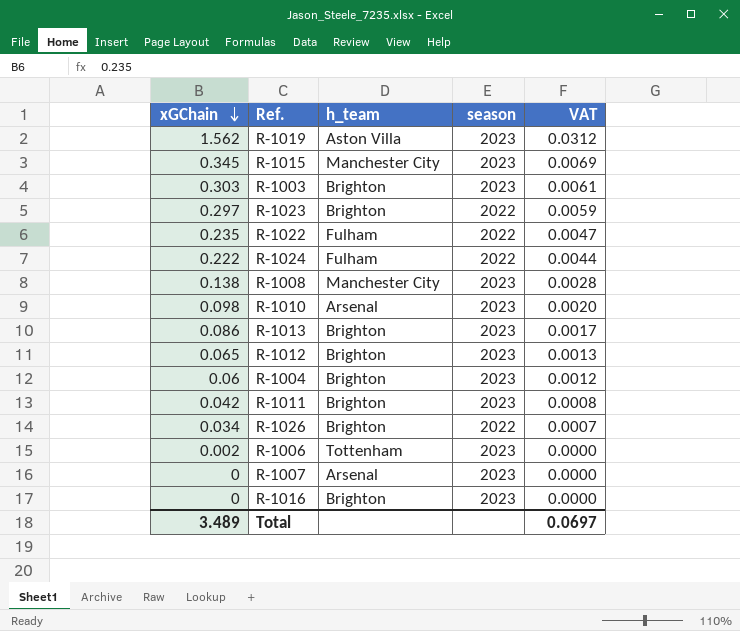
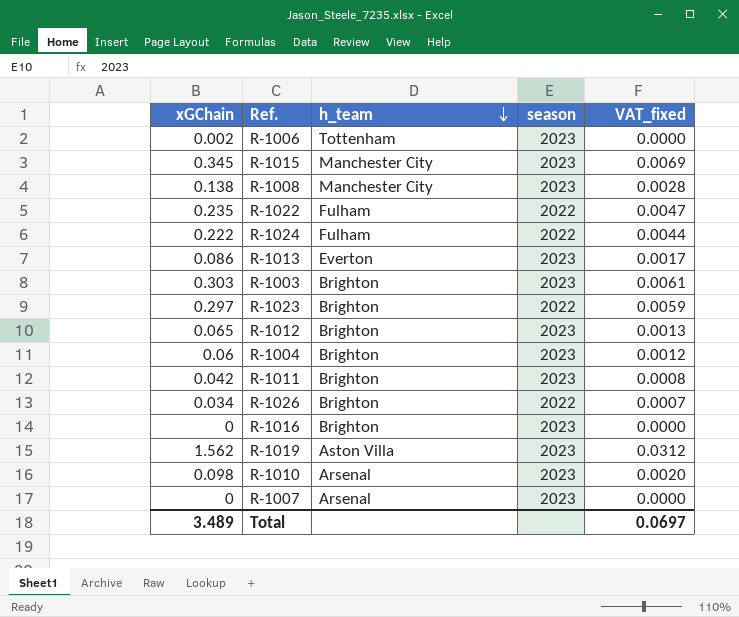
row order: xGChain descending -> h_team descending
column name: VAT -> VAT_fixed
R-1013 | h_team: Brighton -> Everton

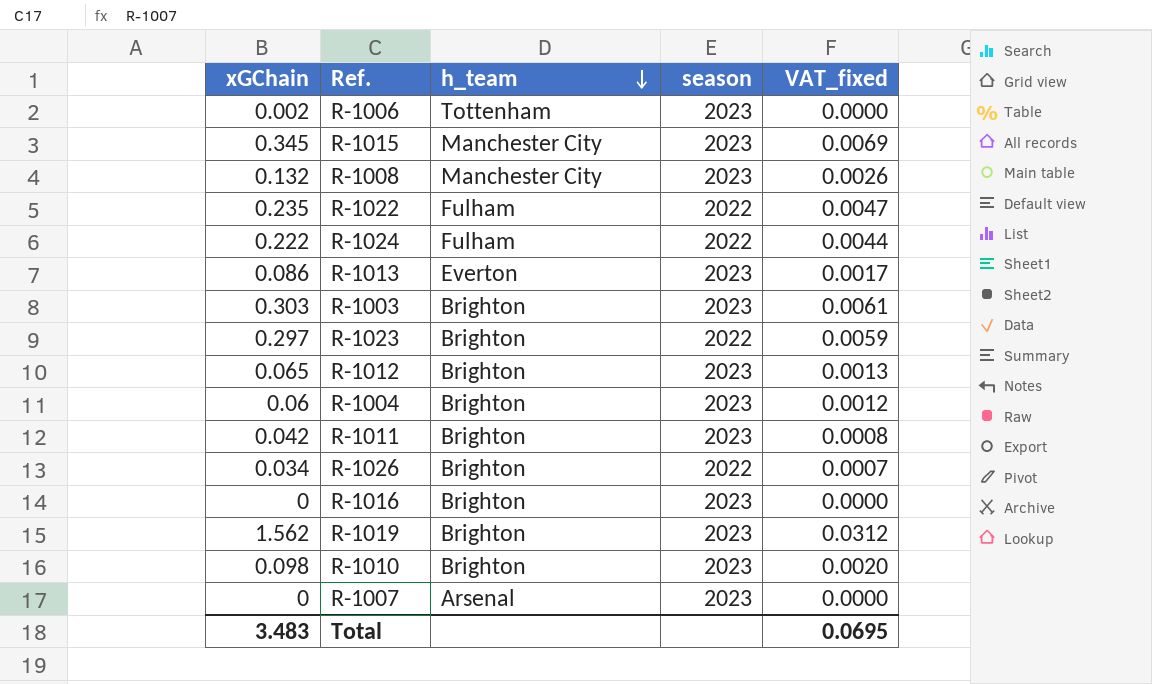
R-1008 | xGChain: 0.138 -> 0.132
R-1008 | VAT_fixed: 0.0028 -> 0.0026
R-1019 | h_team: Aston Villa -> Brighton
R-1010 | h_team: Arsenal -> Brighton
Total | xGChain: 3.489 -> 3.483
Total | VAT_fixed: 0.0697 -> 0.0695

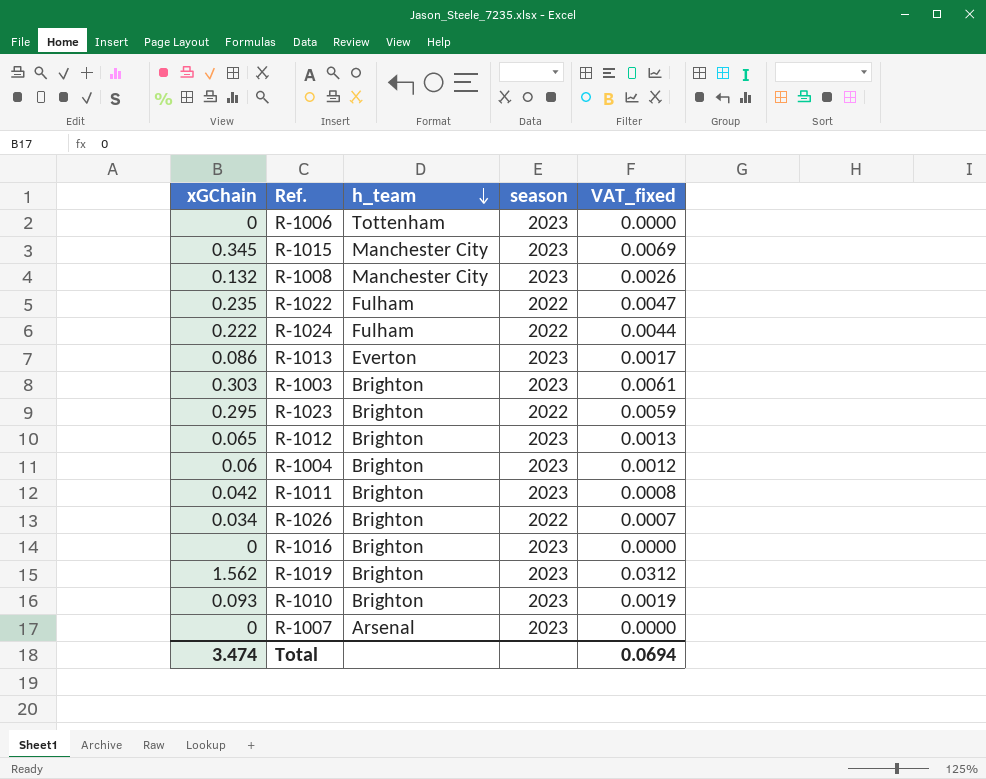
R-1006 | xGChain: 0.002 -> 0
R-1023 | xGChain: 0.297 -> 0.295
R-1010 | xGChain: 0.098 -> 0.093
R-1010 | VAT_fixed: 0.0020 -> 0.0019
Total | xGChain: 3.483 -> 3.474
Total | VAT_fixed: 0.0695 -> 0.0694

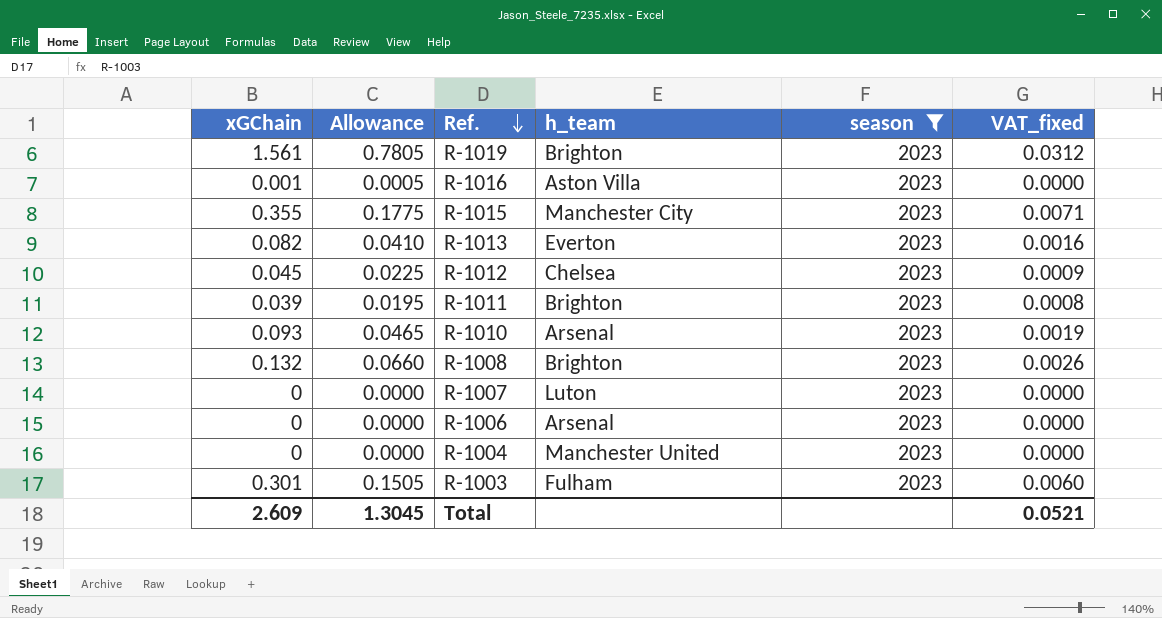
filter: none -> season = 2023
row order: h_team descending -> Ref. descending
column Allowance | formula: none -> [xGChain] * 0.5
R-1019 | xGChain: 1.562 -> 1.561
R-1016 | xGChain: 0 -> 0.001
R-1016 | h_team: Brighton -> Aston Villa
R-1015 | xGChain: 0.345 -> 0.355
R-1015 | VAT_fixed: 0.0069 -> 0.0071
R-1013 | xGChain: 0.086 -> 0.082
R-1013 | VAT_fixed: 0.0017 -> 0.0016
R-1012 | xGChain: 0.065 -> 0.045
R-1012 | h_team: Brighton -> Chelsea
R-1012 | VAT_fixed: 0.0013 -> 0.0009
R-1011 | xGChain: 0.042 -> 0.039
R-1010 | h_team: Brighton -> Arsenal
R-1008 | h_team: Manchester City -> Brighton
R-1007 | h_team: Arsenal -> Luton
R-1006 | h_team: Tottenham -> Arsenal
R-1004 | xGChain: 0.06 -> 0
R-1004 | h_team: Brighton -> Manchester United
R-1004 | VAT_fixed: 0.0012 -> 0.0000
R-1003 | xGChain: 0.303 -> 0.301
R-1003 | h_team: Brighton -> Fulham
R-1003 | VAT_fixed: 0.0061 -> 0.0060
Total | xGChain: 3.474 -> 2.609
Total | VAT_fixed: 0.0694 -> 0.0521

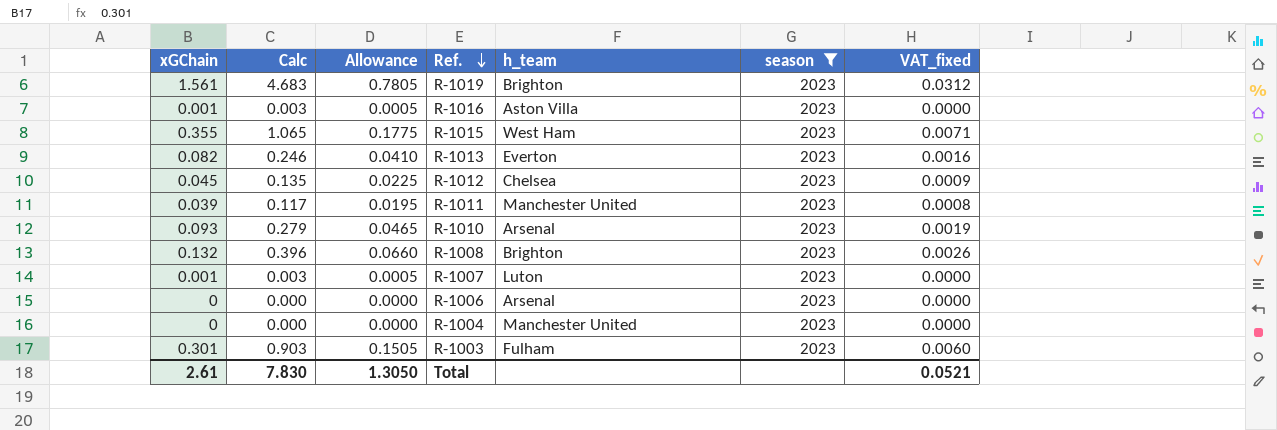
column Calc | formula: none -> [xGChain] * 3
R-1015 | h_team: Manchester City -> West Ham
R-1011 | h_team: Brighton -> Manchester United
R-1007 | xGChain: 0 -> 0.001
R-1007 | Allowance: 0.0000 -> 0.0005
Total | xGChain: 2.609 -> 2.61
Total | Allowance: 1.3045 -> 1.3050

